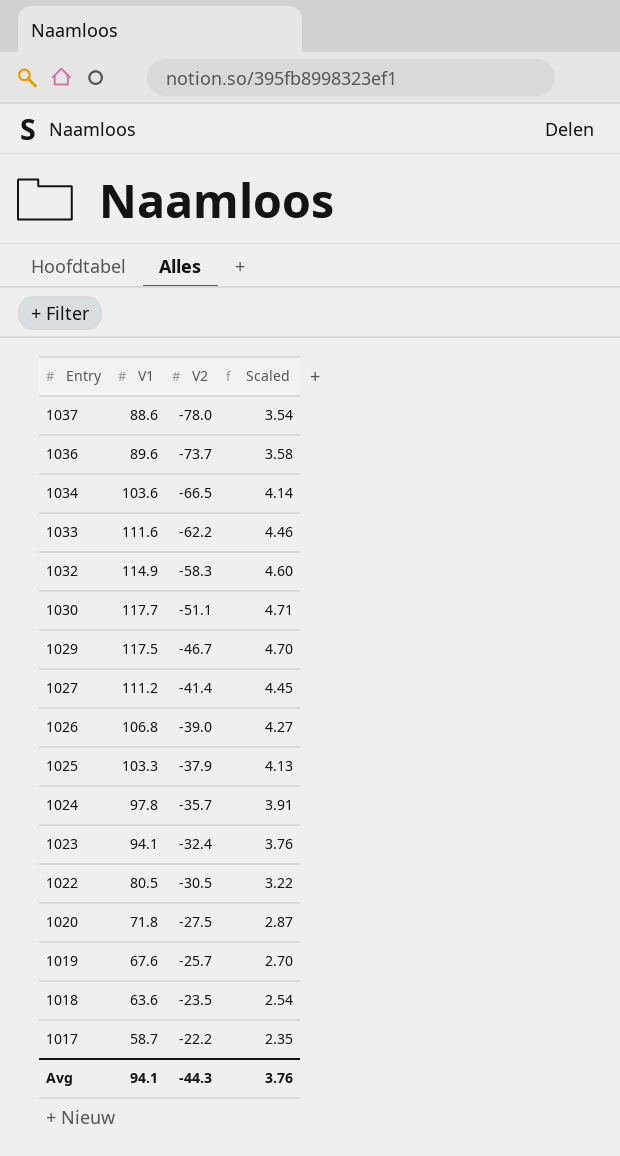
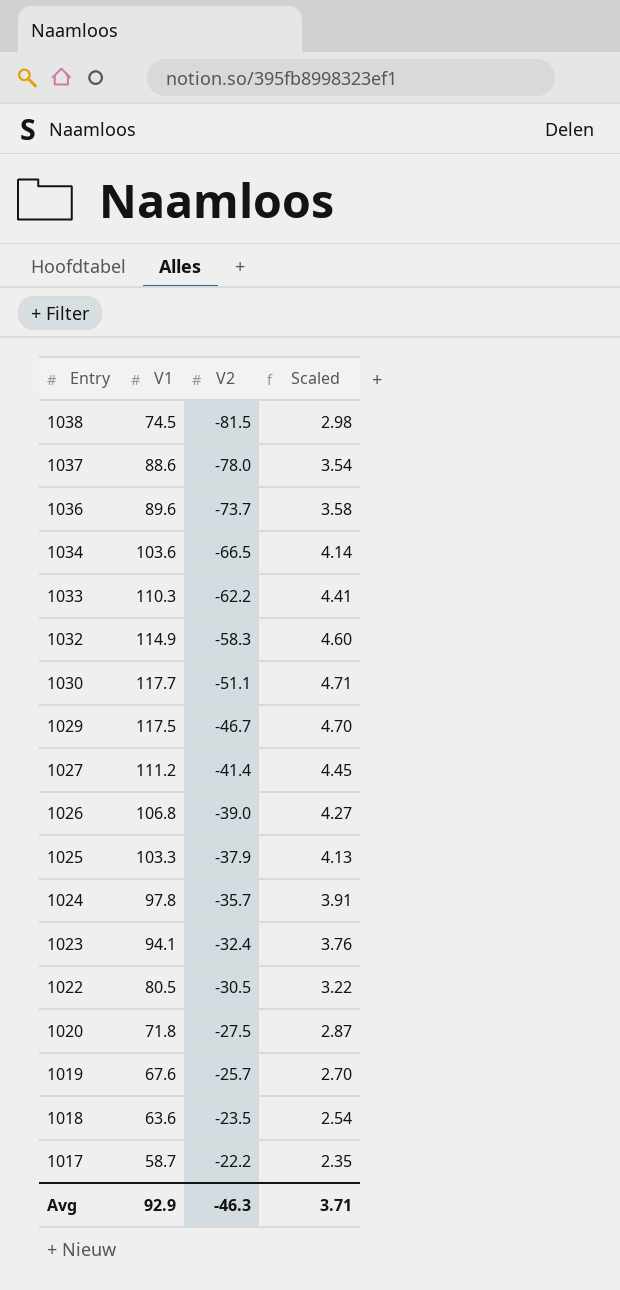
row 1038: none -> 74.5 | -81.5 | 2.98
1033 | V1: 111.6 -> 110.3
1033 | Scaled: 4.46 -> 4.41
Avg | V1: 94.1 -> 92.9
Avg | V2: -44.3 -> -46.3
Avg | Scaled: 3.76 -> 3.71

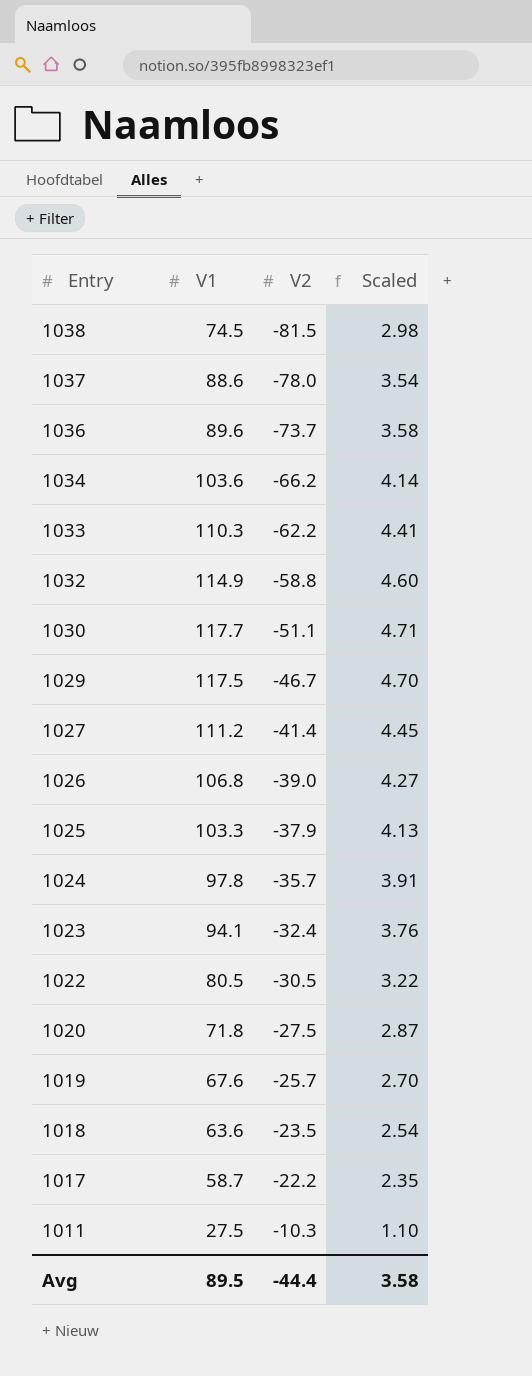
1034 | V2: -66.5 -> -66.2
1032 | V2: -58.3 -> -58.8
row 1011: none -> 27.5 | -10.3 | 1.10
Avg | V1: 92.9 -> 89.5
Avg | V2: -46.3 -> -44.4
Avg | Scaled: 3.71 -> 3.58

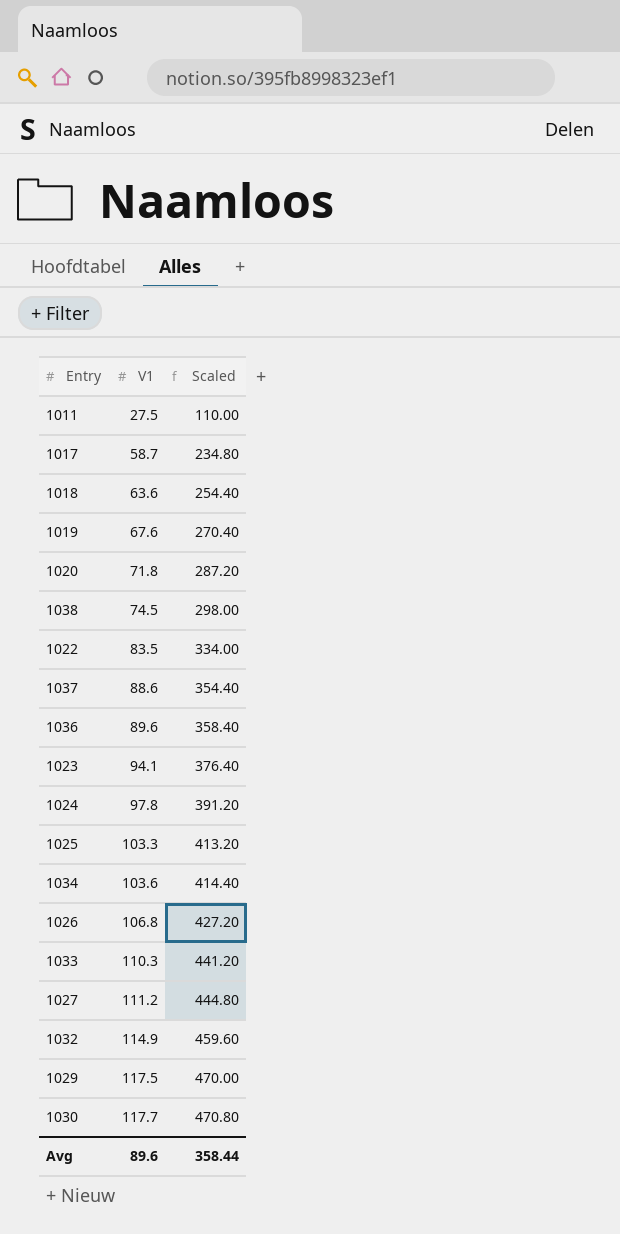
row order: Entry descending -> V1 ascending
column V2 | position: 3 -> none
column Scaled | formula: [V1] * 0.04 -> [V1] * 4
1022 | V1: 80.5 -> 83.5
Avg | V1: 89.5 -> 89.6
Avg | Scaled: 3.58 -> 358.44

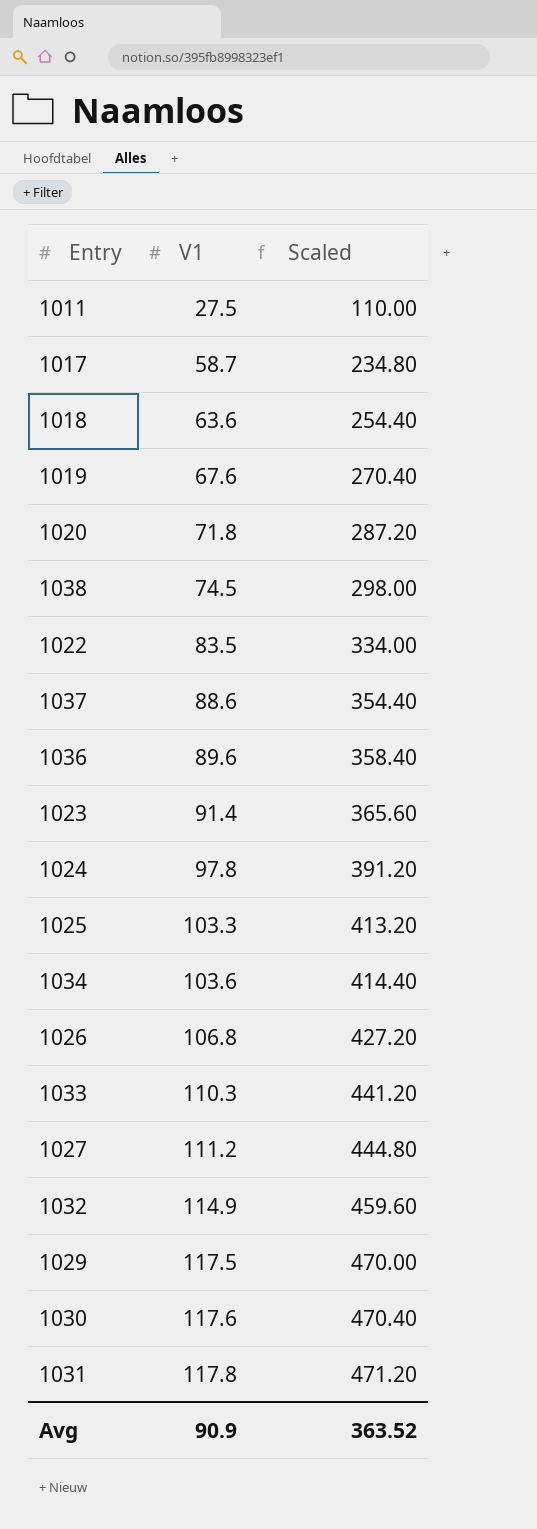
1023 | V1: 94.1 -> 91.4
1023 | Scaled: 376.40 -> 365.60
1030 | V1: 117.7 -> 117.6
1030 | Scaled: 470.80 -> 470.40
row 1031: none -> 117.8 | 471.20
Avg | V1: 89.6 -> 90.9
Avg | Scaled: 358.44 -> 363.52

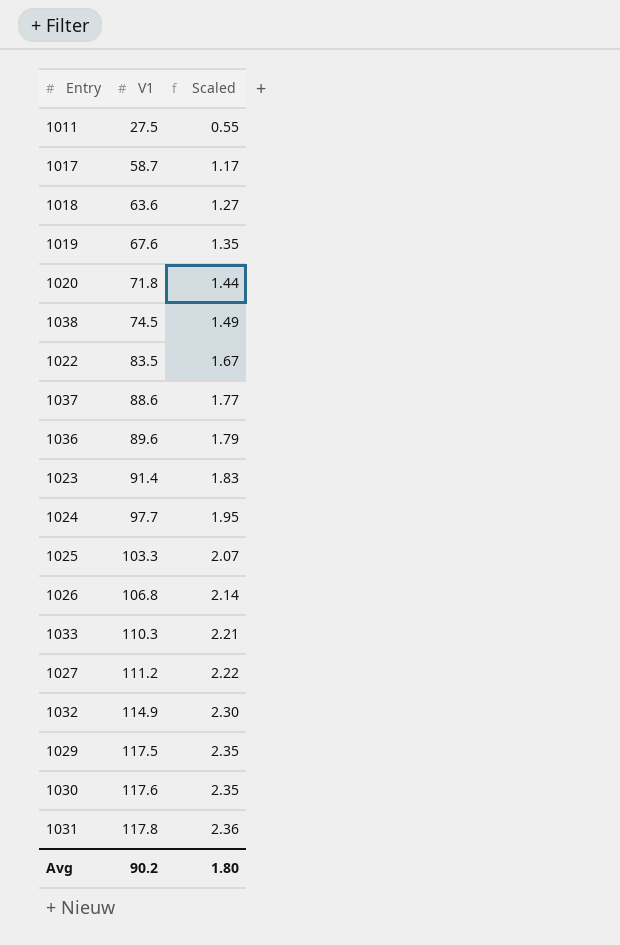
column Scaled | formula: [V1] * 4 -> [V1] * 0.02
row 1034: 103.6 | 414.40 -> none
1024 | V1: 97.8 -> 97.7
Avg | V1: 90.9 -> 90.2
Avg | Scaled: 363.52 -> 1.80

